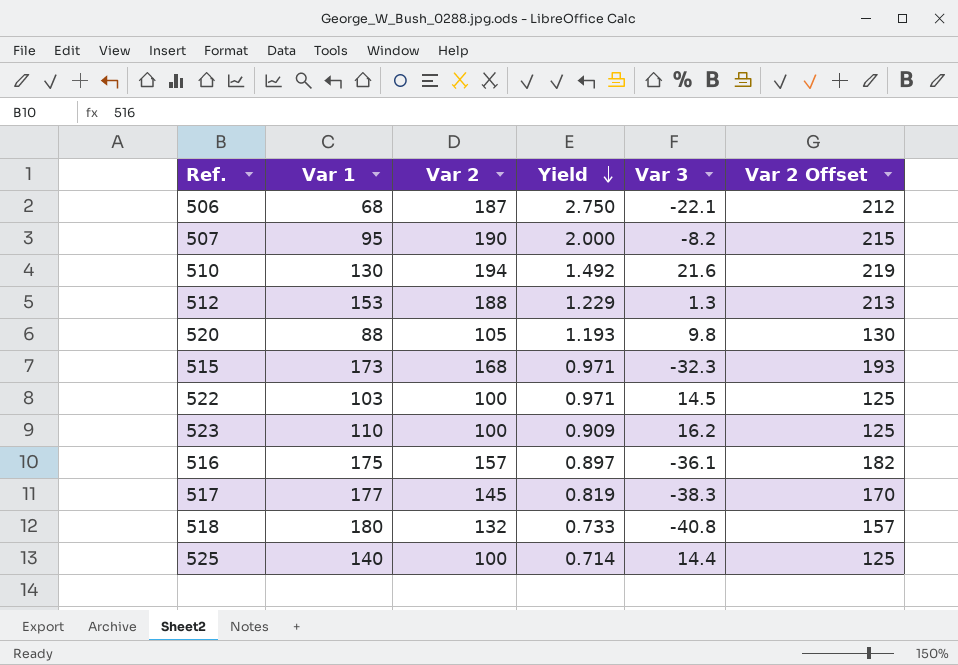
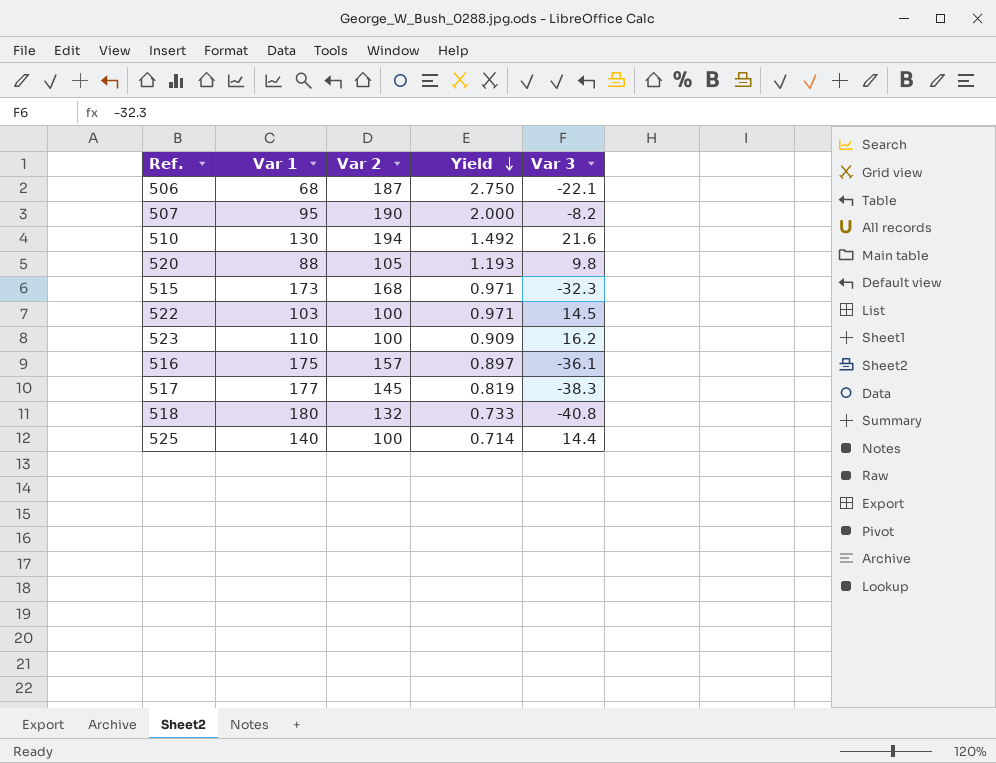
column Var 2 Offset | formula: [Var 2] + 25 -> none
row 512: 153 | 188 | 1.229 | 1.3 | 213 -> none

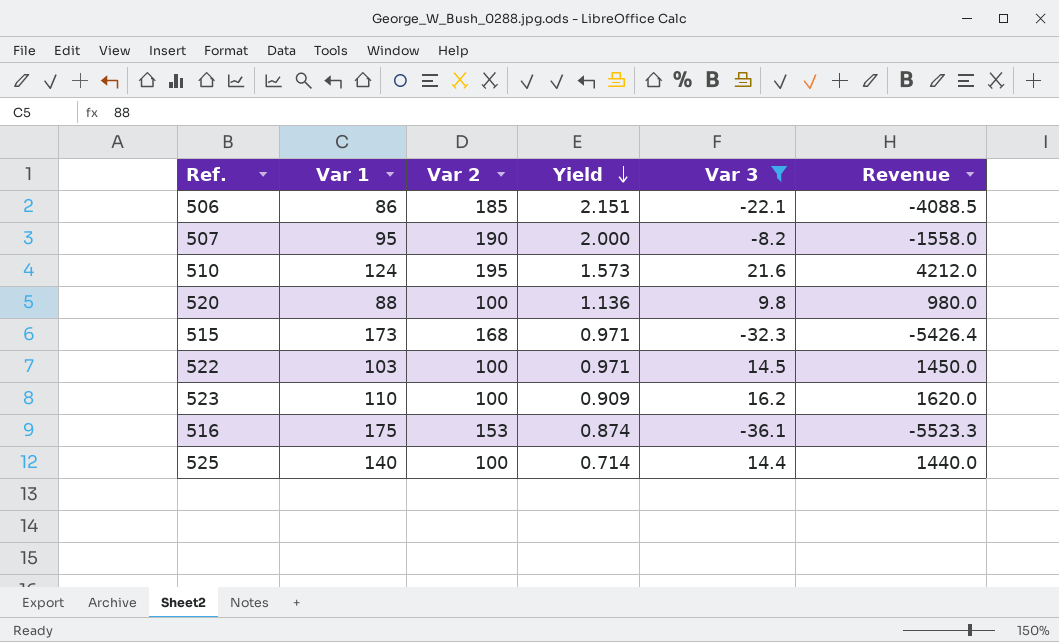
filter: none -> Var 3 >= -36.1
column Revenue | formula: none -> [Var 2] * [Var 3]
506 | Var 1: 68 -> 86
506 | Var 2: 187 -> 185
506 | Yield: 2.750 -> 2.151
510 | Var 1: 130 -> 124
510 | Var 2: 194 -> 195
510 | Yield: 1.492 -> 1.573
520 | Var 2: 105 -> 100
520 | Yield: 1.193 -> 1.136
516 | Var 2: 157 -> 153
516 | Yield: 0.897 -> 0.874

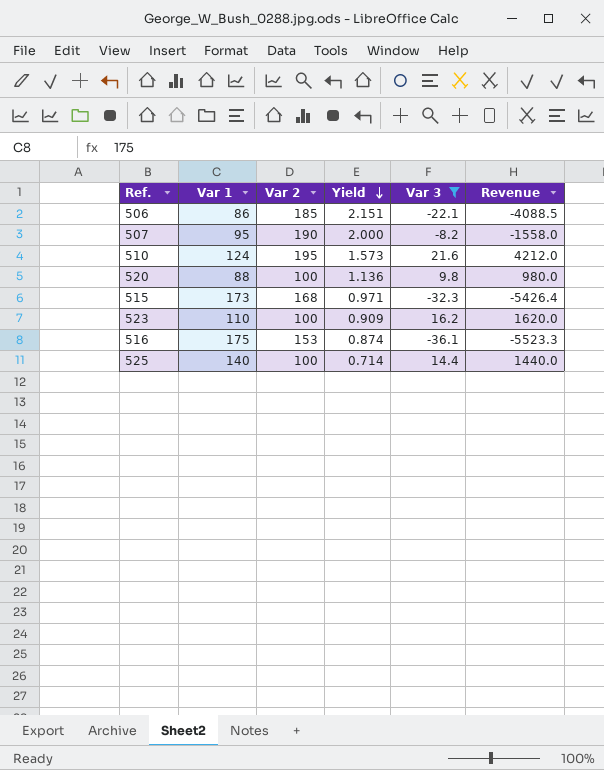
row 522: 103 | 100 | 0.971 | 14.5 | 1450.0 -> none

